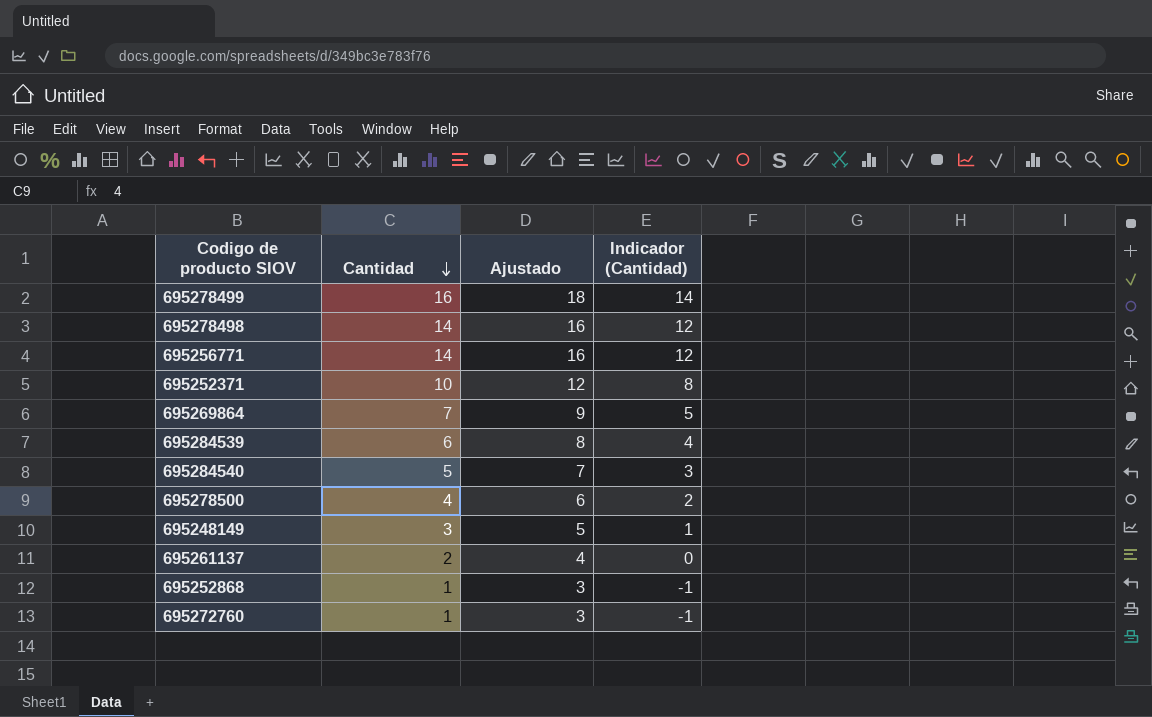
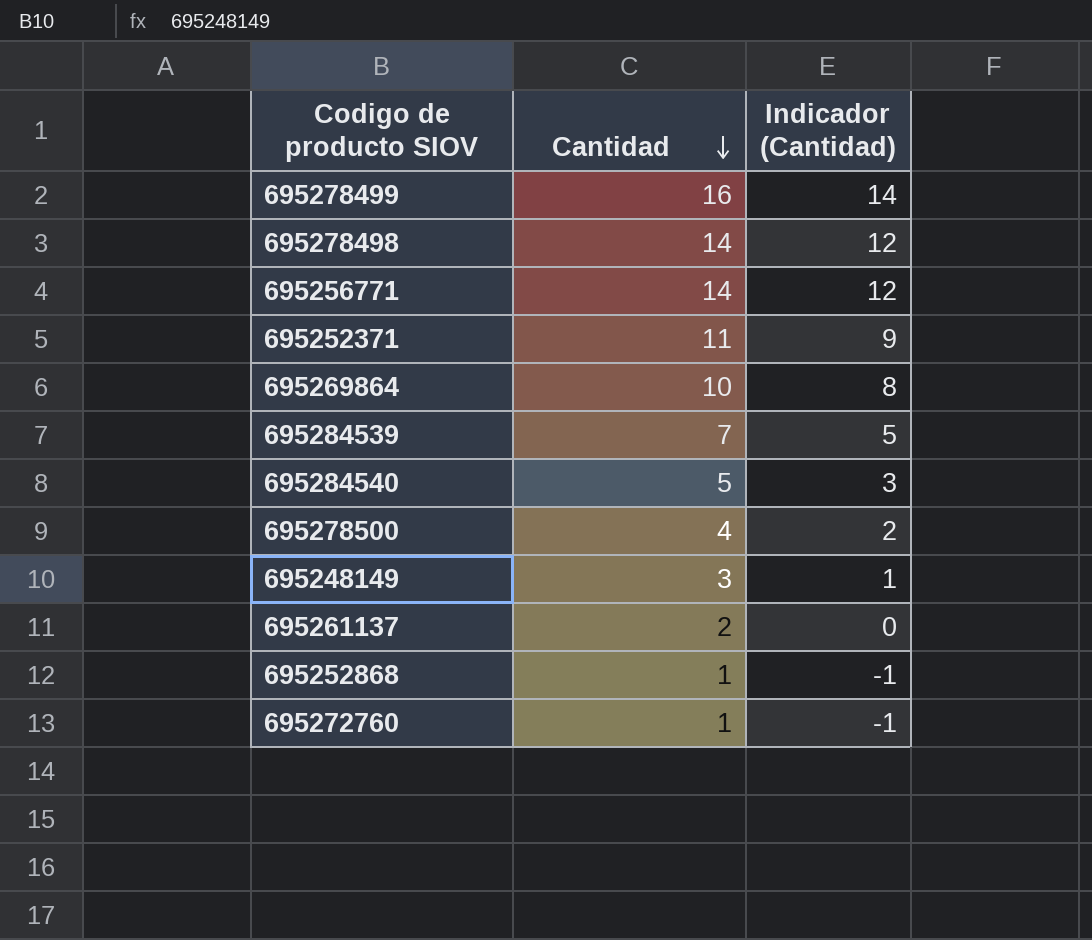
column Ajustado | formula: [Cantidad] + 2 -> none
695252371 | Cantidad: 10 -> 11
695252371 | Indicador (Cantidad): 8 -> 9
695269864 | Cantidad: 7 -> 10
695269864 | Indicador (Cantidad): 5 -> 8
695284539 | Cantidad: 6 -> 7
695284539 | Indicador (Cantidad): 4 -> 5

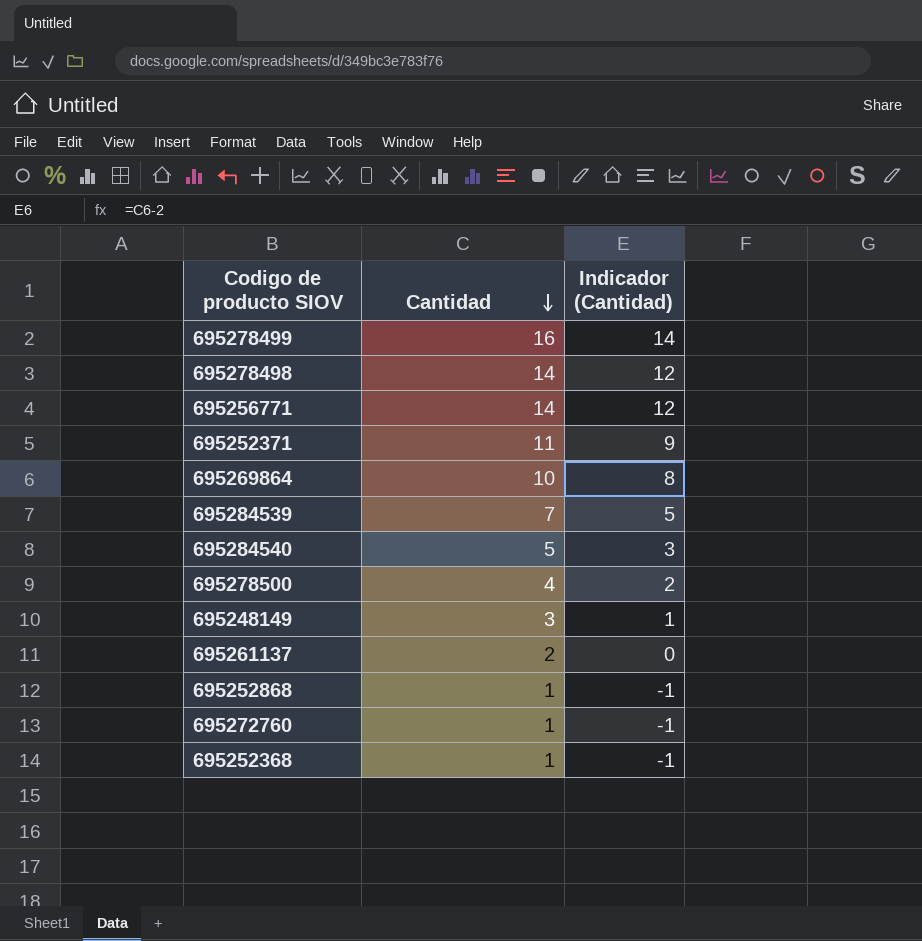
row 695252368: none -> 1 | -1

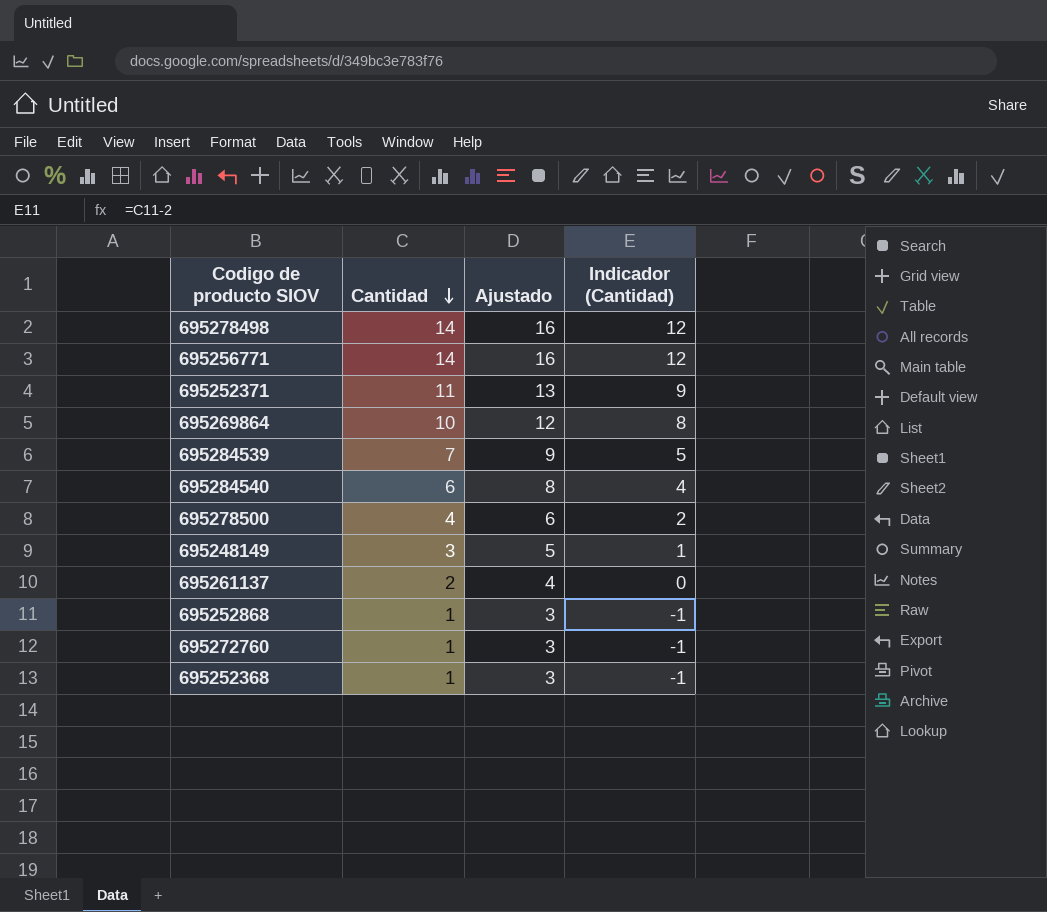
column Ajustado | formula: none -> [Cantidad] + 2
row 695278499: 16 | 14 -> none
695284540 | Cantidad: 5 -> 6
695284540 | Indicador (Cantidad): 3 -> 4

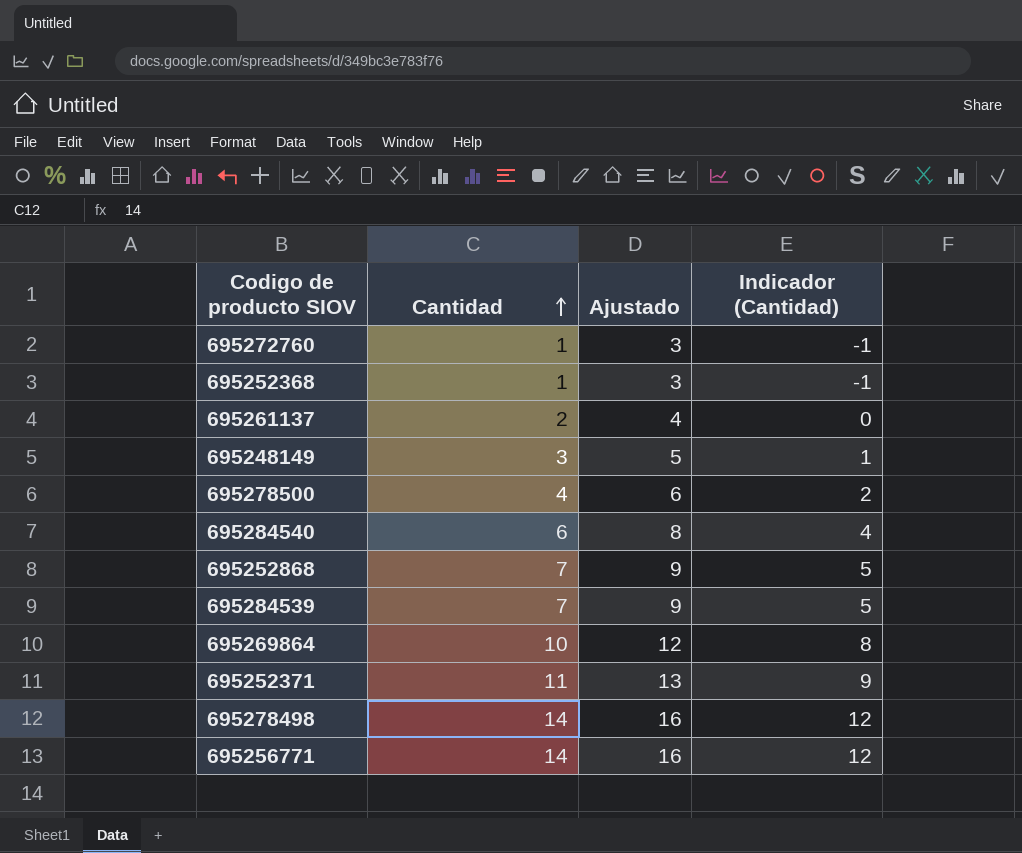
row order: Cantidad descending -> Cantidad ascending
695252868 | Cantidad: 1 -> 7
695252868 | Ajustado: 3 -> 9
695252868 | Indicador (Cantidad): -1 -> 5

